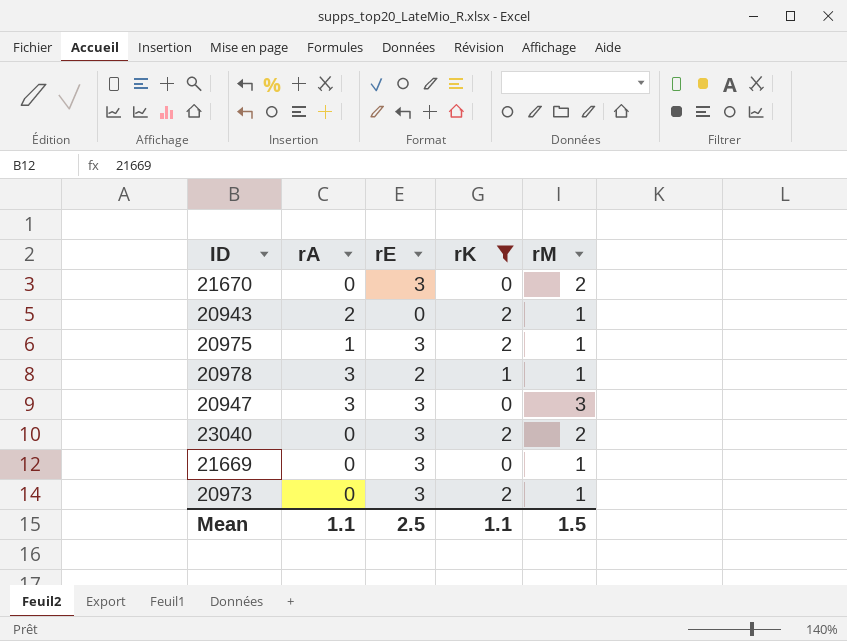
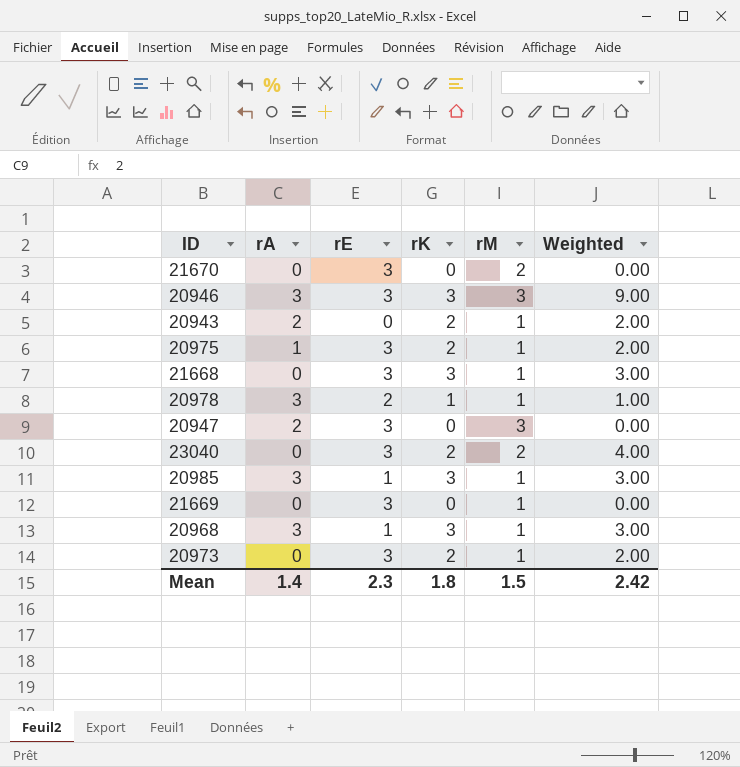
filter: rK != 3 -> none
column Weighted | formula: none -> [rK] * [rM]
20947 | rA: 3 -> 2
Mean | rA: 1.1 -> 1.4
Mean | rE: 2.5 -> 2.3
Mean | rK: 1.1 -> 1.8

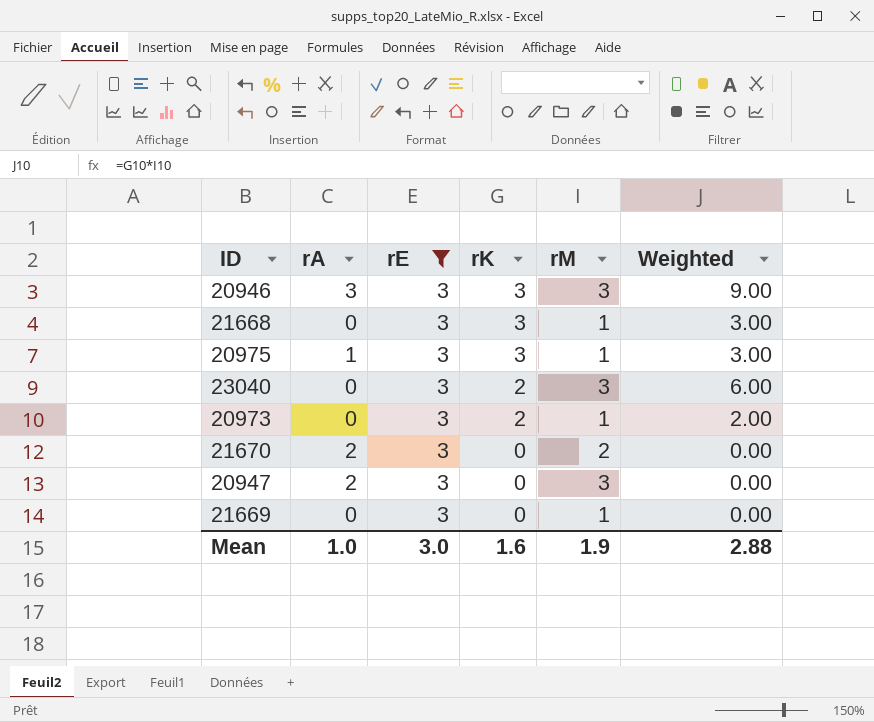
filter: none -> rE = 3
row order: none -> rK descending
20975 | rK: 2 -> 3
20975 | Weighted: 2.00 -> 3.00
23040 | rM: 2 -> 3
23040 | Weighted: 4.00 -> 6.00
21670 | rA: 0 -> 2
Mean | rA: 1.4 -> 1.0
Mean | rE: 2.3 -> 3.0
Mean | rK: 1.8 -> 1.6
Mean | rM: 1.5 -> 1.9
Mean | Weighted: 2.42 -> 2.88

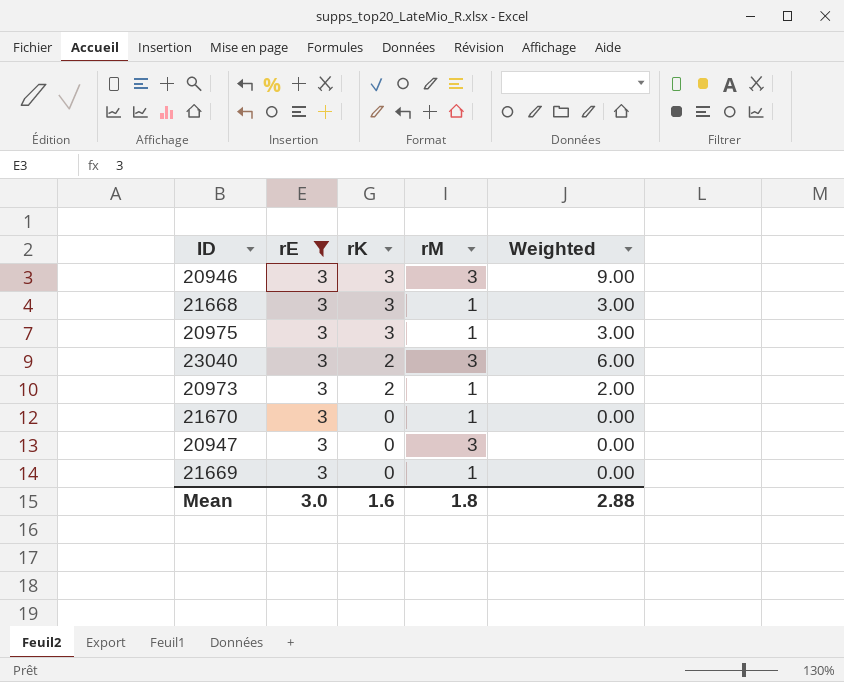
column rA | position: 2 -> none
21670 | rM: 2 -> 1
Mean | rM: 1.9 -> 1.8

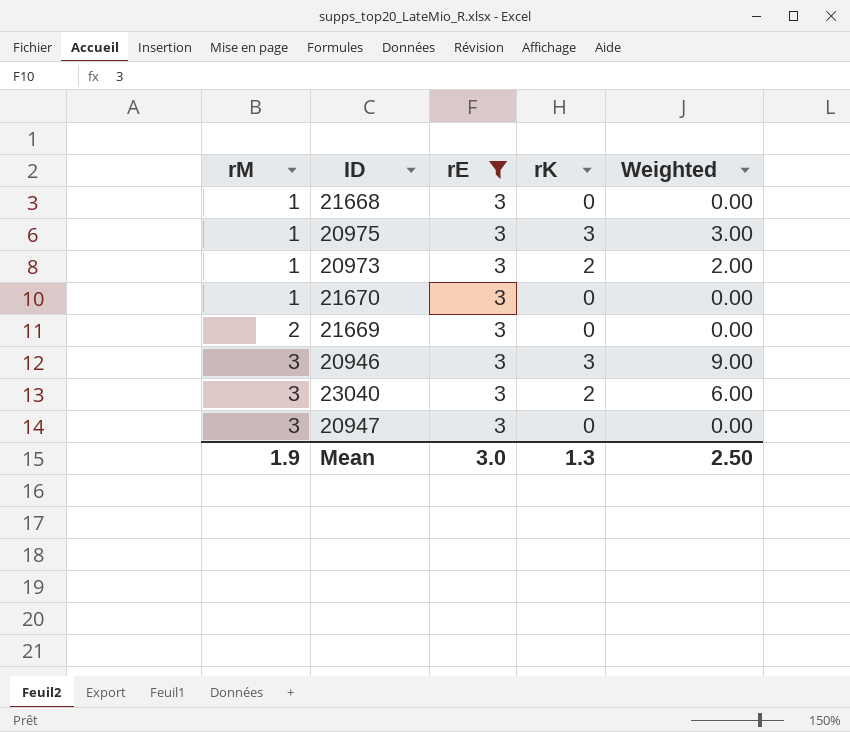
row order: rK descending -> rM ascending
column rM | position: 4 -> 1
21668 | rK: 3 -> 0
21668 | Weighted: 3.00 -> 0.00
21669 | rM: 1 -> 2
Mean | rM: 1.8 -> 1.9
Mean | rK: 1.6 -> 1.3
Mean | Weighted: 2.88 -> 2.50

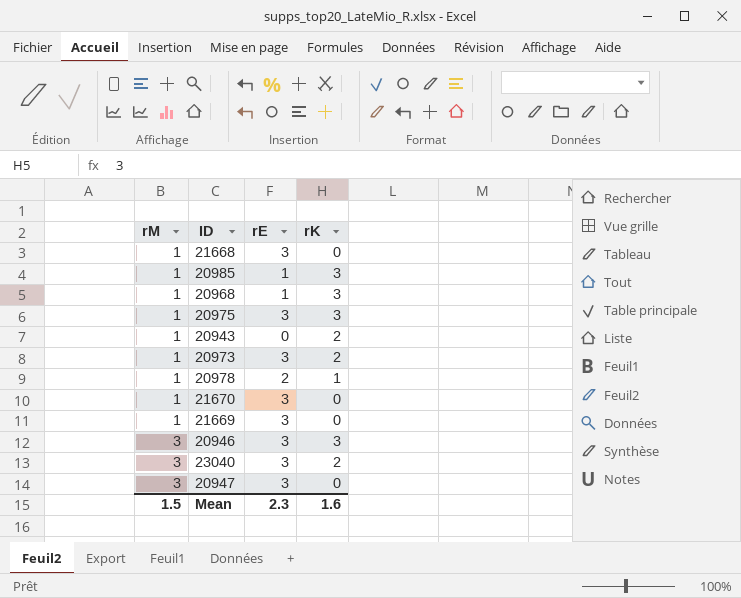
filter: rE = 3 -> none
column Weighted | formula: [rM] * [rK] -> none
21669 | rM: 2 -> 1
Mean | rM: 1.9 -> 1.5
Mean | rE: 3.0 -> 2.3
Mean | rK: 1.3 -> 1.6

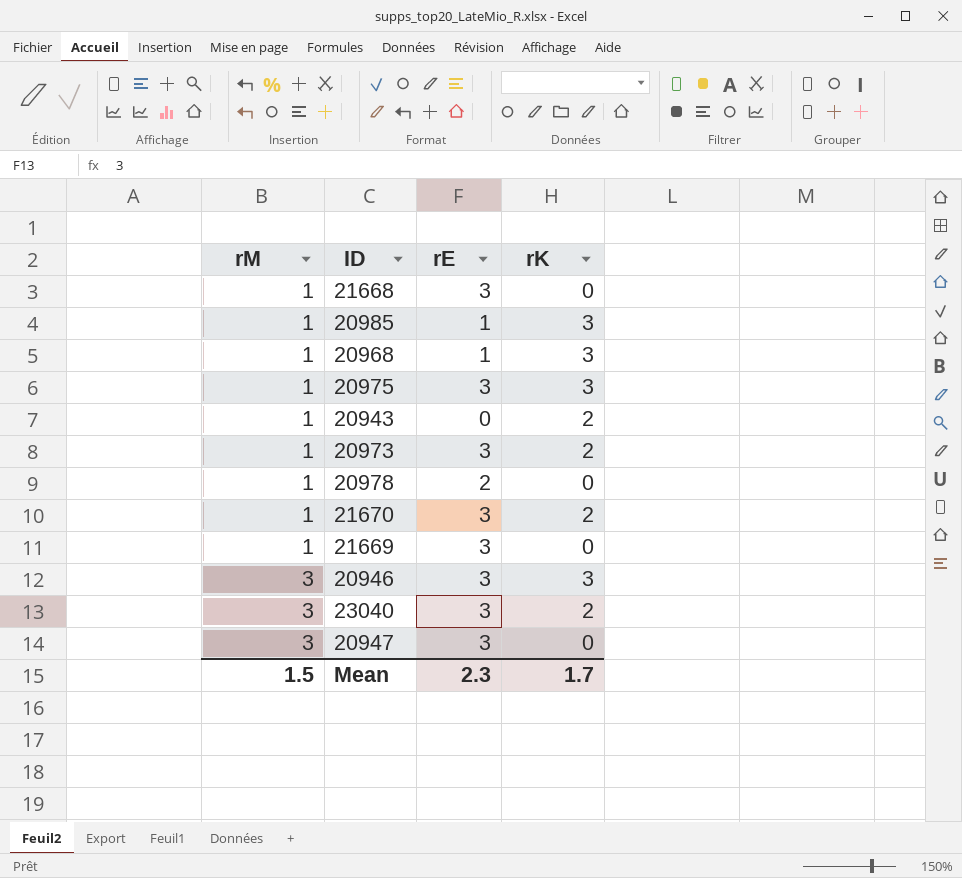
20978 | rK: 1 -> 0
21670 | rK: 0 -> 2
Mean | rK: 1.6 -> 1.7

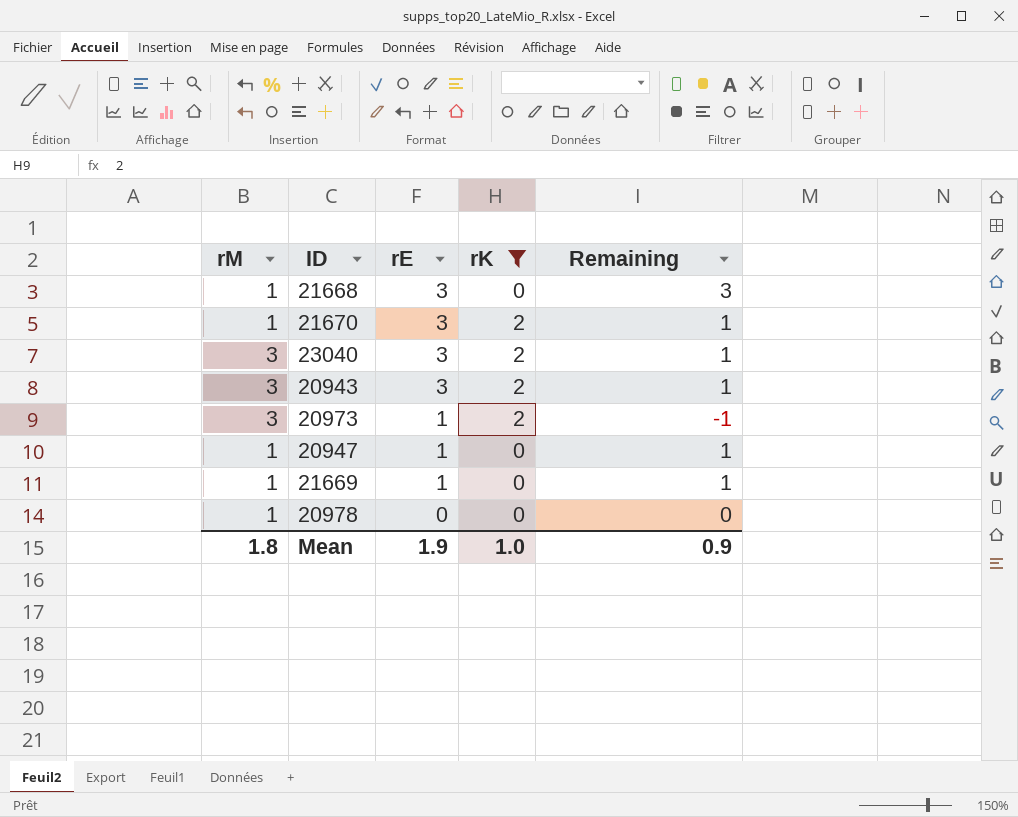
filter: none -> rK != 3
row order: rM ascending -> rE descending
column Remaining | formula: none -> [rE] - [rK]
20943 | rM: 1 -> 3
20943 | rE: 0 -> 3
20973 | rM: 1 -> 3
20973 | rE: 3 -> 1
20947 | rM: 3 -> 1
20947 | rE: 3 -> 1
21669 | rE: 3 -> 1
20978 | rE: 2 -> 0
Mean | rM: 1.5 -> 1.8
Mean | rE: 2.3 -> 1.9
Mean | rK: 1.7 -> 1.0

